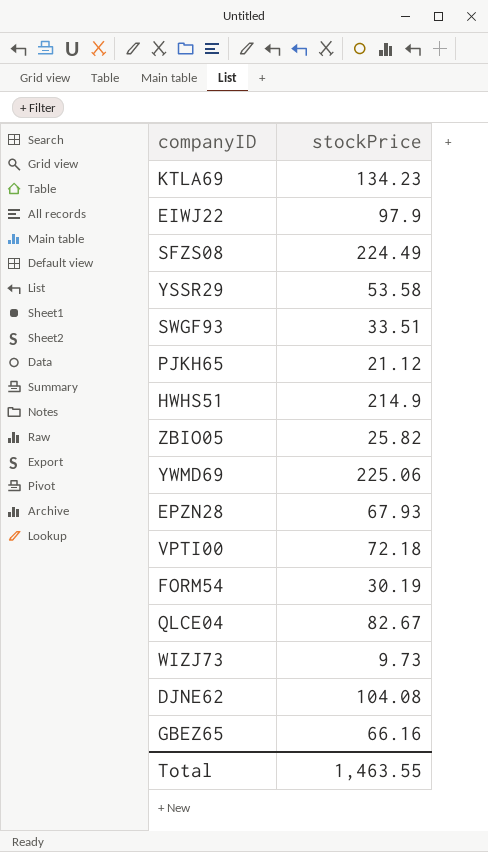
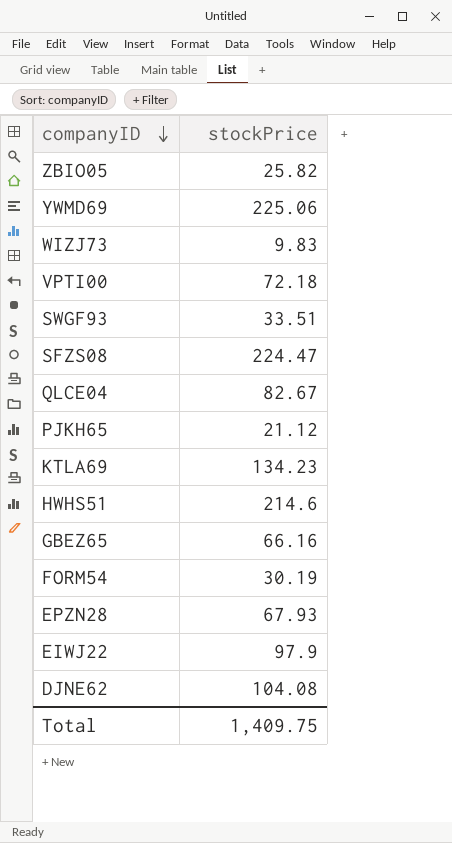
row order: none -> companyID descending
row YSSR29: 53.58 -> none
WIZJ73 | stockPrice: 9.73 -> 9.83
SFZS08 | stockPrice: 224.49 -> 224.47
HWHS51 | stockPrice: 214.9 -> 214.6
Total | stockPrice: 1,463.55 -> 1,409.75

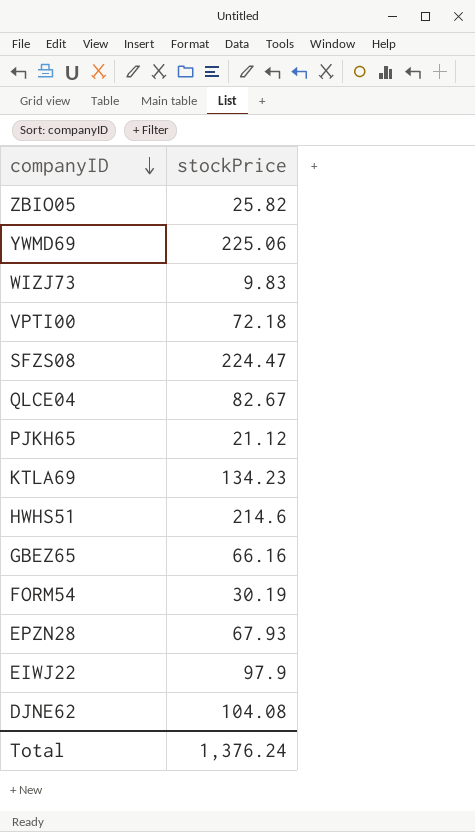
row SWGF93: 33.51 -> none
Total | stockPrice: 1,409.75 -> 1,376.24

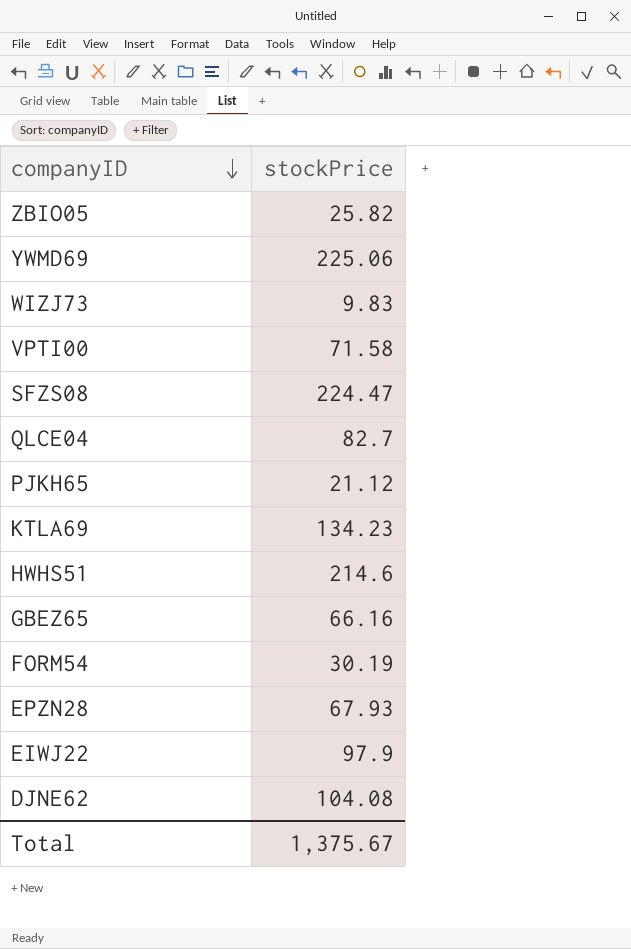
VPTI00 | stockPrice: 72.18 -> 71.58
QLCE04 | stockPrice: 82.67 -> 82.7
Total | stockPrice: 1,376.24 -> 1,375.67

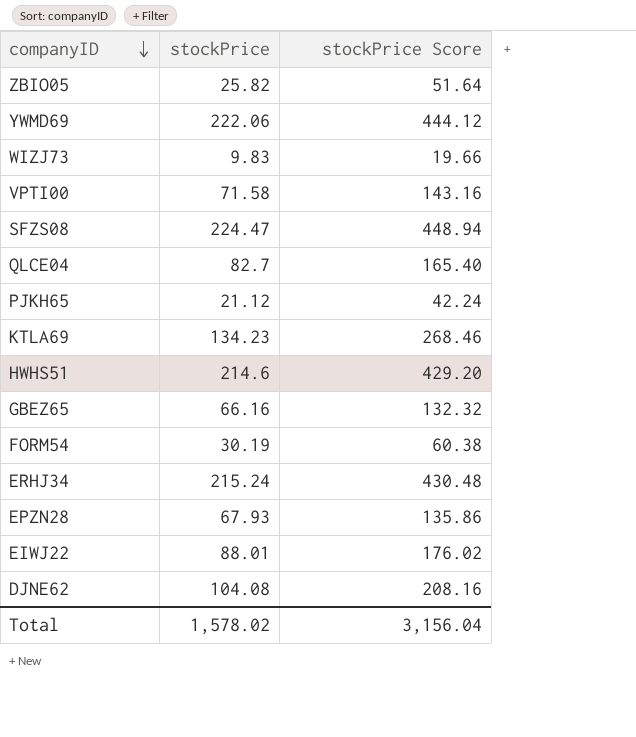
column stockPrice Score | formula: none -> [stockPrice] * 2
YWMD69 | stockPrice: 225.06 -> 222.06
row ERHJ34: none -> 215.24 | 430.48
EIWJ22 | stockPrice: 97.9 -> 88.01
Total | stockPrice: 1,375.67 -> 1,578.02

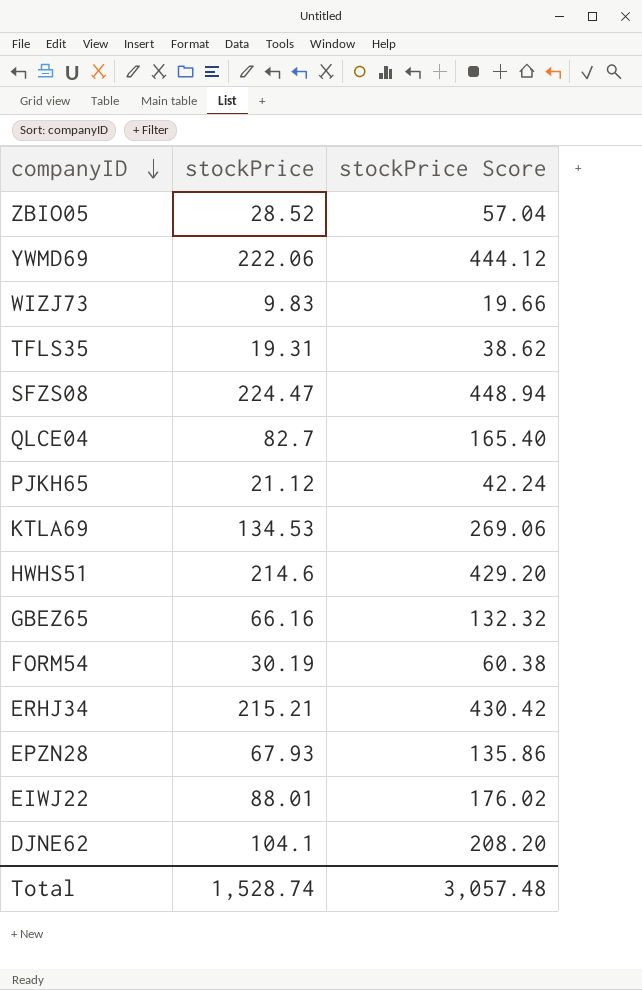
row VPTI00: 71.58 | 143.16 -> none
ZBIO05 | stockPrice: 25.82 -> 28.52
ZBIO05 | stockPrice Score: 51.64 -> 57.04
row TFLS35: none -> 19.31 | 38.62
KTLA69 | stockPrice: 134.23 -> 134.53
KTLA69 | stockPrice Score: 268.46 -> 269.06
ERHJ34 | stockPrice: 215.24 -> 215.21
ERHJ34 | stockPrice Score: 430.48 -> 430.42
DJNE62 | stockPrice: 104.08 -> 104.1
DJNE62 | stockPrice Score: 208.16 -> 208.20
Total | stockPrice: 1,578.02 -> 1,528.74
Total | stockPrice Score: 3,156.04 -> 3,057.48

